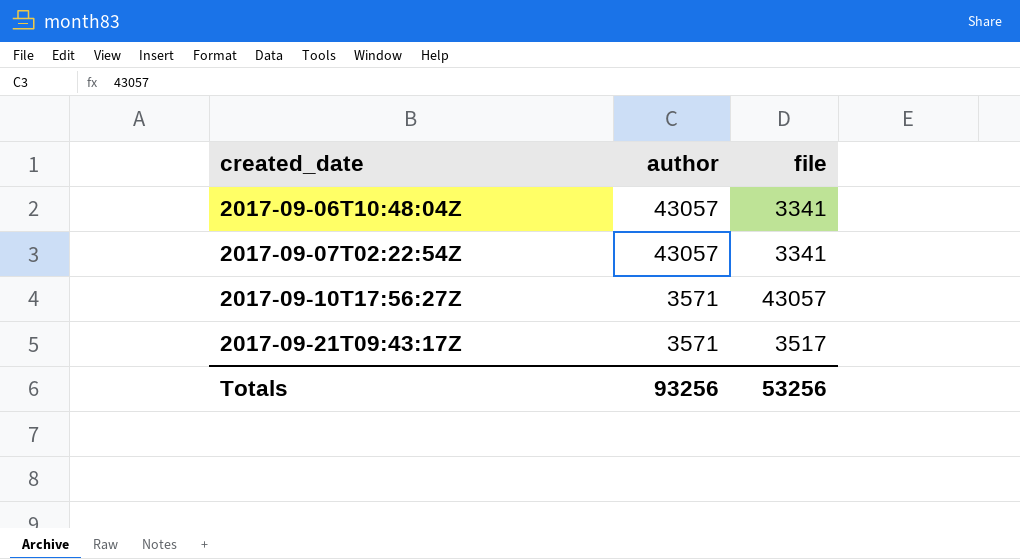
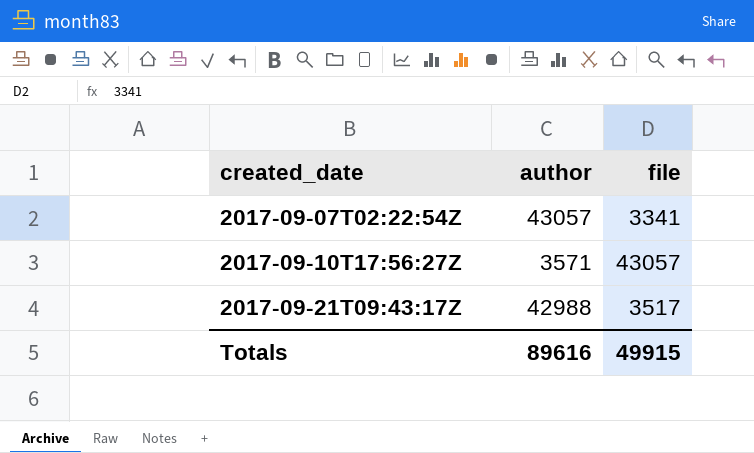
row 2017-09-06T10:48:04Z: 43057 | 3341 -> none
2017-09-21T09:43:17Z | author: 3571 -> 42988
Totals | author: 93256 -> 89616
Totals | file: 53256 -> 49915

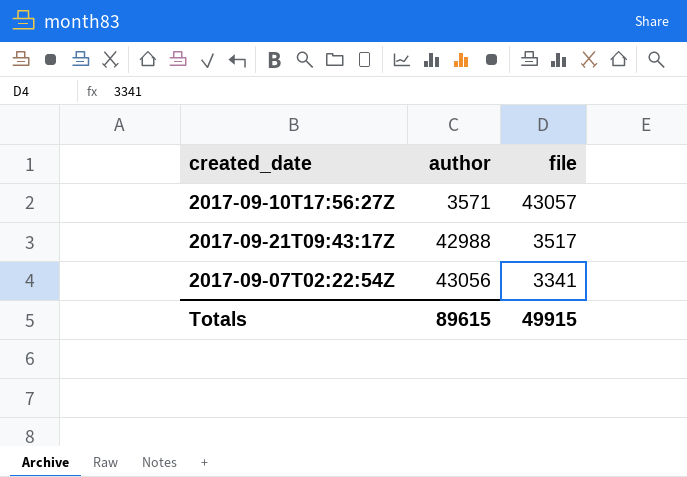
row order: created_date ascending -> author ascending
2017-09-07T02:22:54Z | author: 43057 -> 43056
Totals | author: 89616 -> 89615

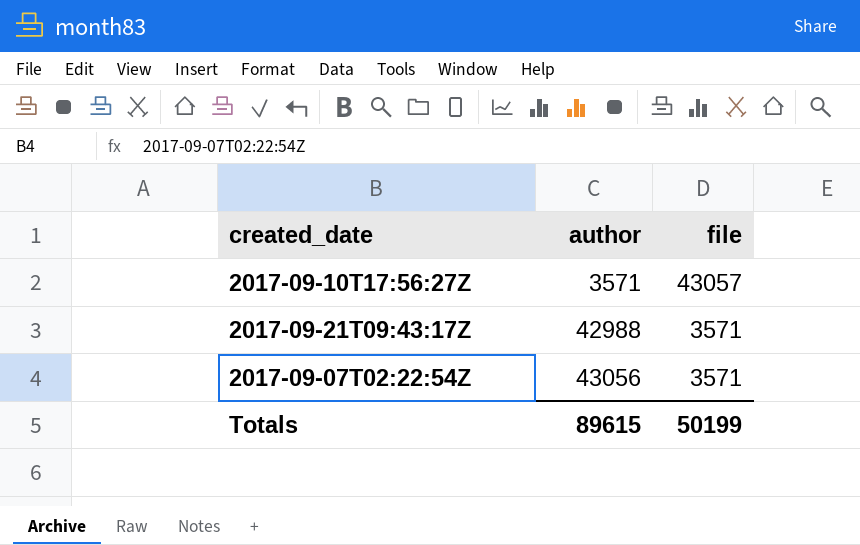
2017-09-21T09:43:17Z | file: 3517 -> 3571
2017-09-07T02:22:54Z | file: 3341 -> 3571
Totals | file: 49915 -> 50199

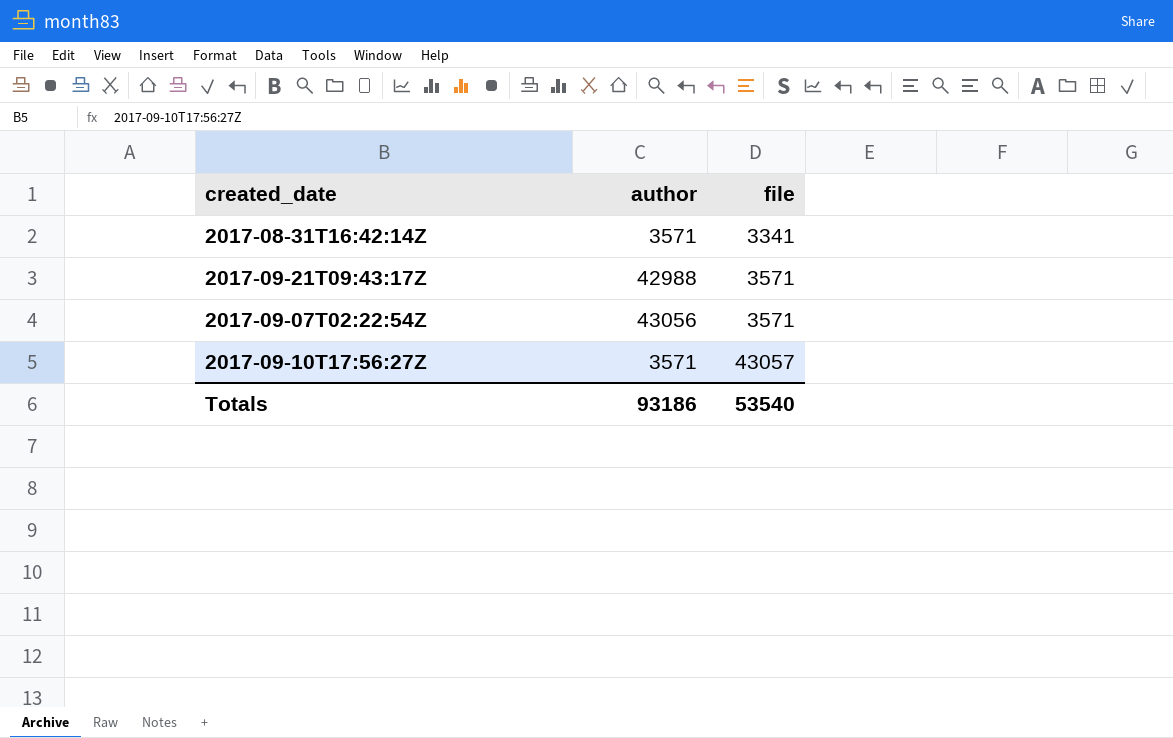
row order: author ascending -> file ascending
row 2017-08-31T16:42:14Z: none -> 3571 | 3341
Totals | author: 89615 -> 93186
Totals | file: 50199 -> 53540

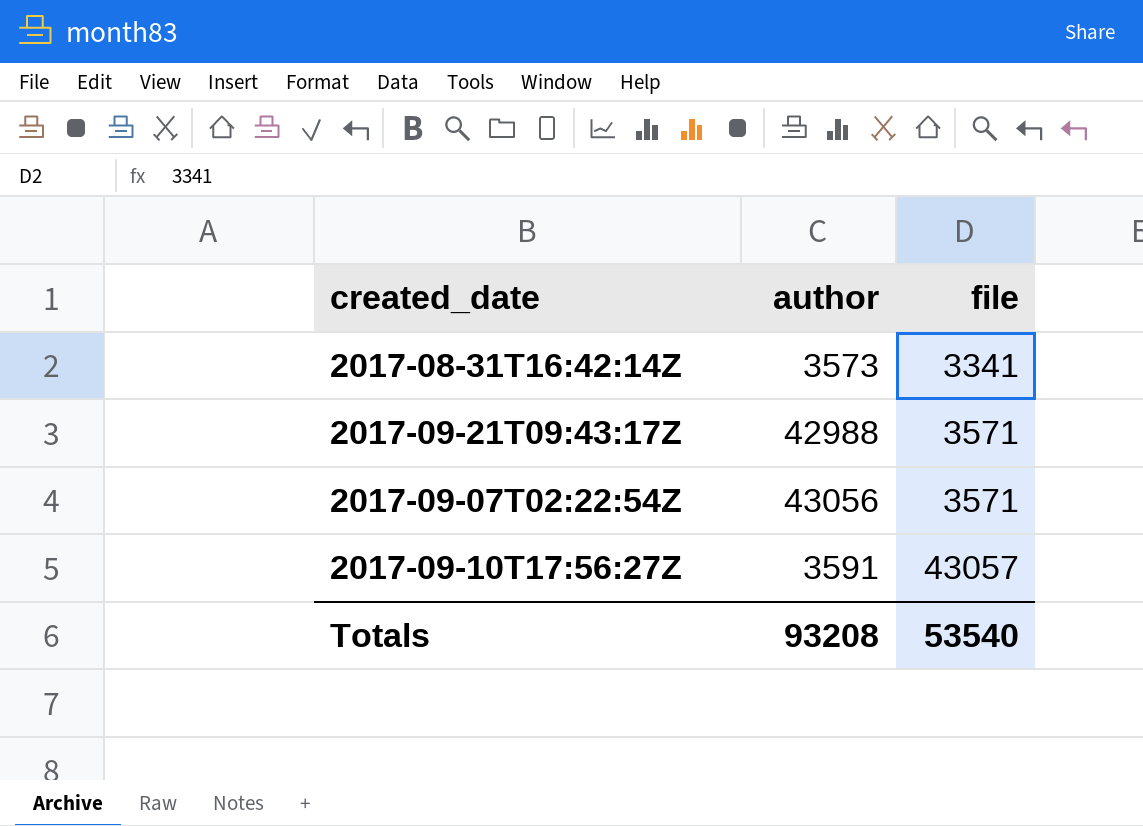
2017-08-31T16:42:14Z | author: 3571 -> 3573
2017-09-10T17:56:27Z | author: 3571 -> 3591
Totals | author: 93186 -> 93208

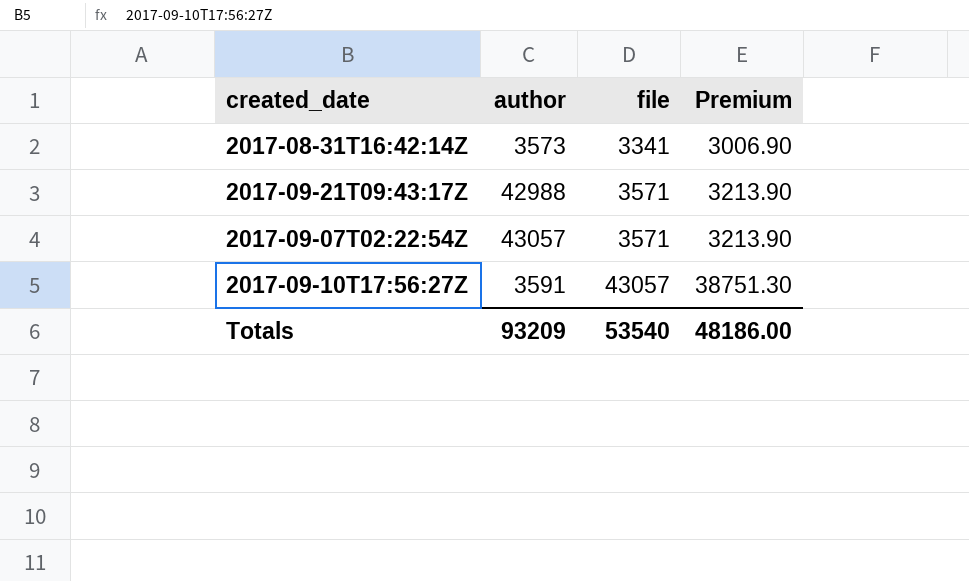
column Premium | formula: none -> [file] * 0.9
2017-09-07T02:22:54Z | author: 43056 -> 43057
Totals | author: 93208 -> 93209

